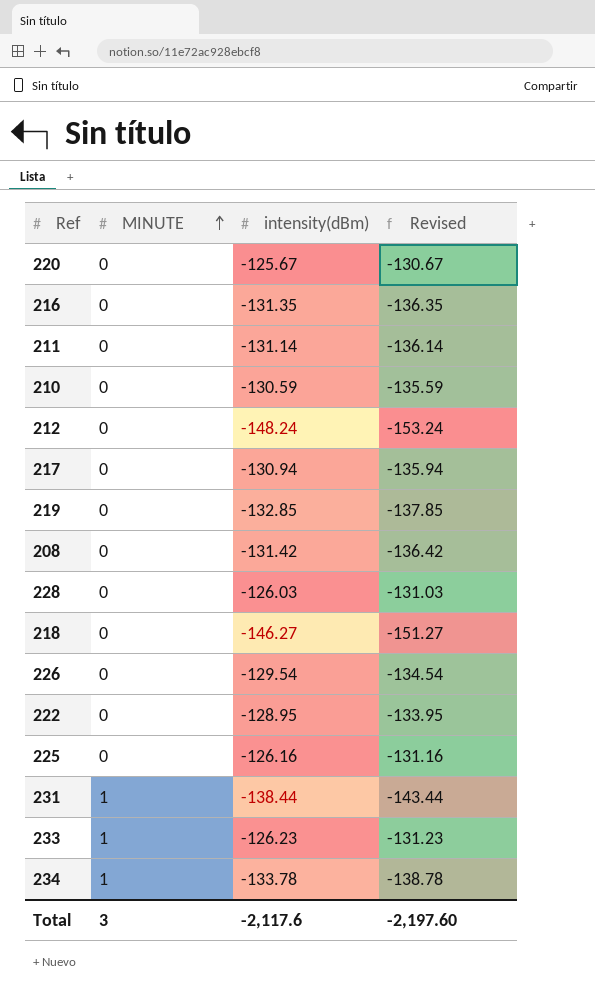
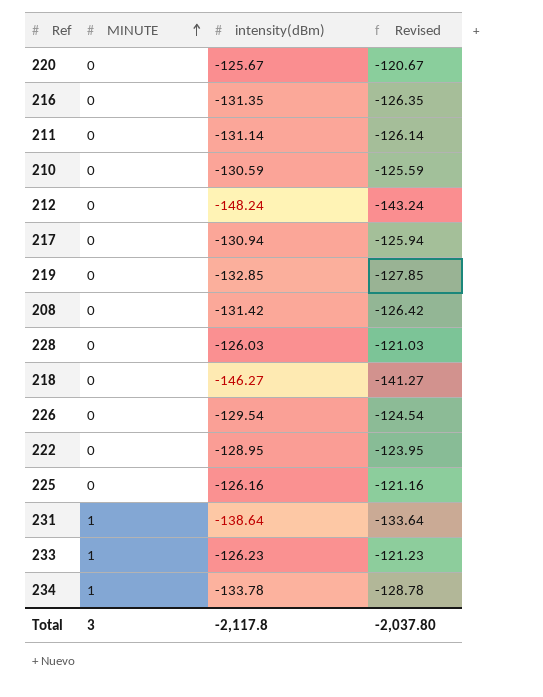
column Revised | formula: [intensity(dBm)] - 5 -> [intensity(dBm)] + 5
231 | intensity(dBm): -138.44 -> -138.64
Total | intensity(dBm): -2,117.6 -> -2,117.8
Total | Revised: -2,197.60 -> -2,037.80

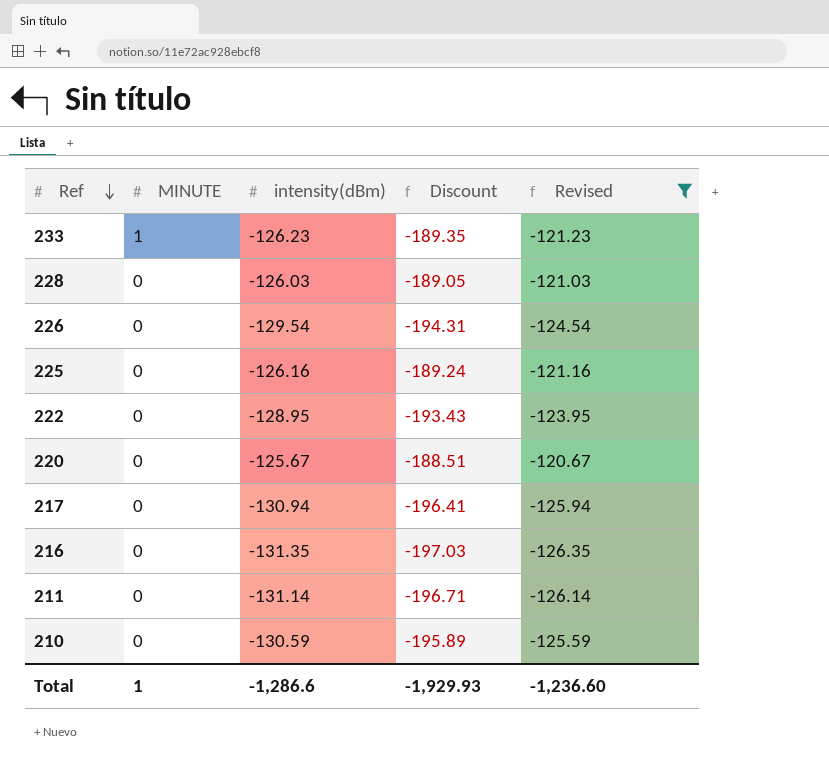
filter: none -> Revised >= -126.35
row order: MINUTE ascending -> Ref descending
column Discount | formula: none -> [intensity(dBm)] * 1.5
Total | MINUTE: 3 -> 1
Total | intensity(dBm): -2,117.8 -> -1,286.6
Total | Revised: -2,037.80 -> -1,236.60

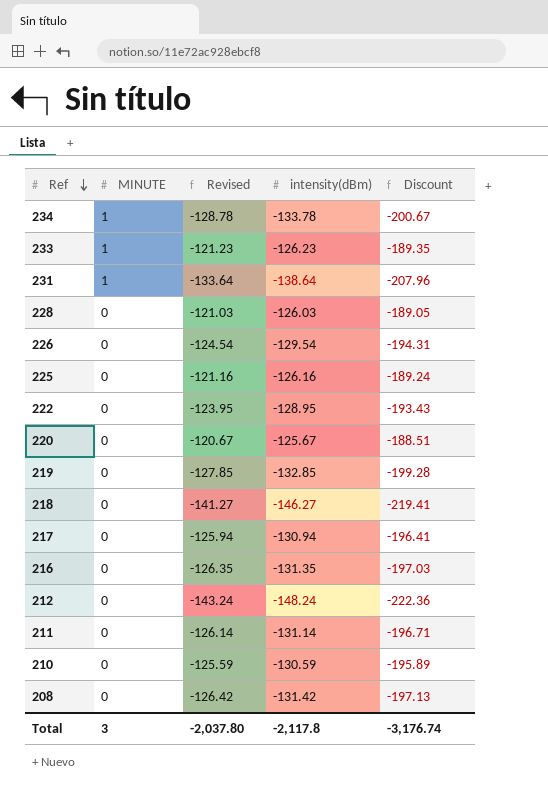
filter: Revised >= -126.35 -> none
column Revised | position: 5 -> 3
Total | MINUTE: 1 -> 3
Total | Revised: -1,236.60 -> -2,037.80
Total | intensity(dBm): -1,286.6 -> -2,117.8
Total | Discount: -1,929.93 -> -3,176.74

